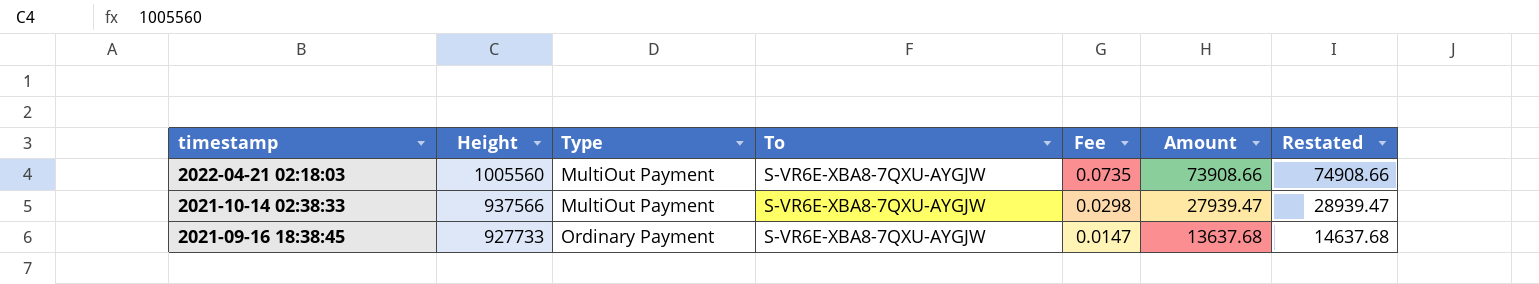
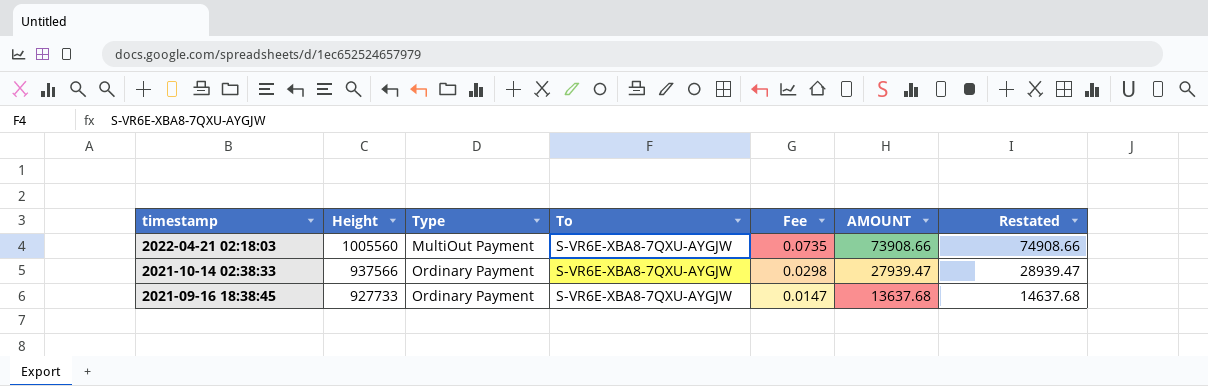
column name: Amount -> AMOUNT
2021-10-14 02:38:33 | Type: MultiOut Payment -> Ordinary Payment

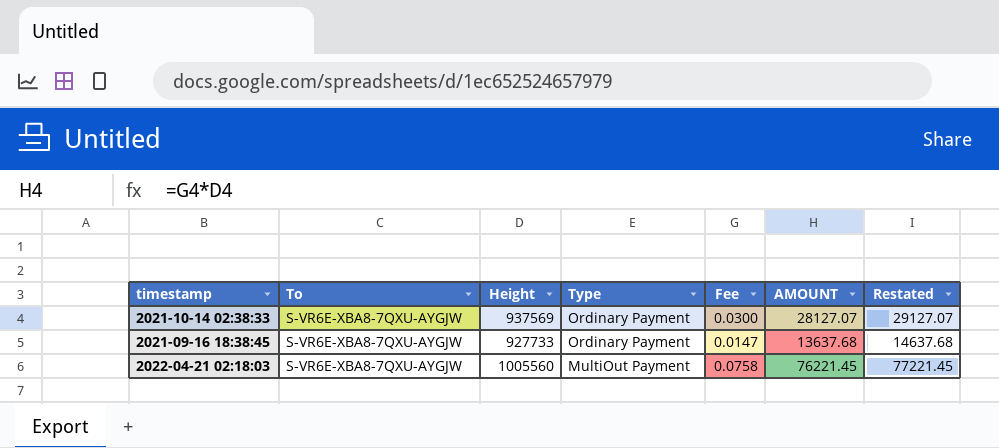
row order: timestamp descending -> Type descending
column To | position: 4 -> 2
2021-10-14 02:38:33 | Height: 937566 -> 937569
2021-10-14 02:38:33 | Fee: 0.0298 -> 0.0300
2021-10-14 02:38:33 | AMOUNT: 27939.47 -> 28127.07
2021-10-14 02:38:33 | Restated: 28939.47 -> 29127.07
2022-04-21 02:18:03 | Fee: 0.0735 -> 0.0758
2022-04-21 02:18:03 | AMOUNT: 73908.66 -> 76221.45
2022-04-21 02:18:03 | Restated: 74908.66 -> 77221.45

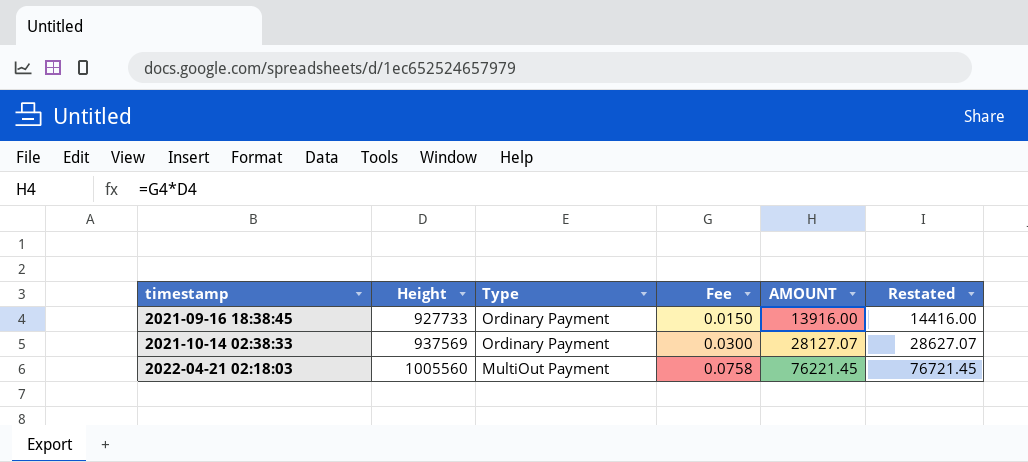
row order: Type descending -> timestamp ascending
column To | position: 2 -> none
column Restated | formula: [AMOUNT] + 1000 -> [AMOUNT] + 500
2021-09-16 18:38:45 | Fee: 0.0147 -> 0.0150
2021-09-16 18:38:45 | AMOUNT: 13637.68 -> 13916.00

